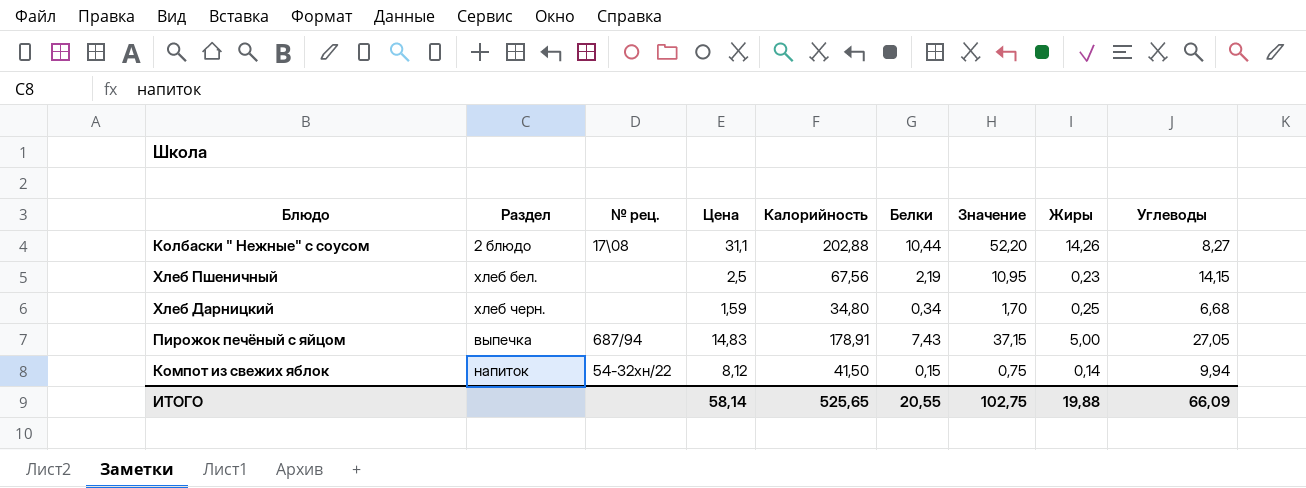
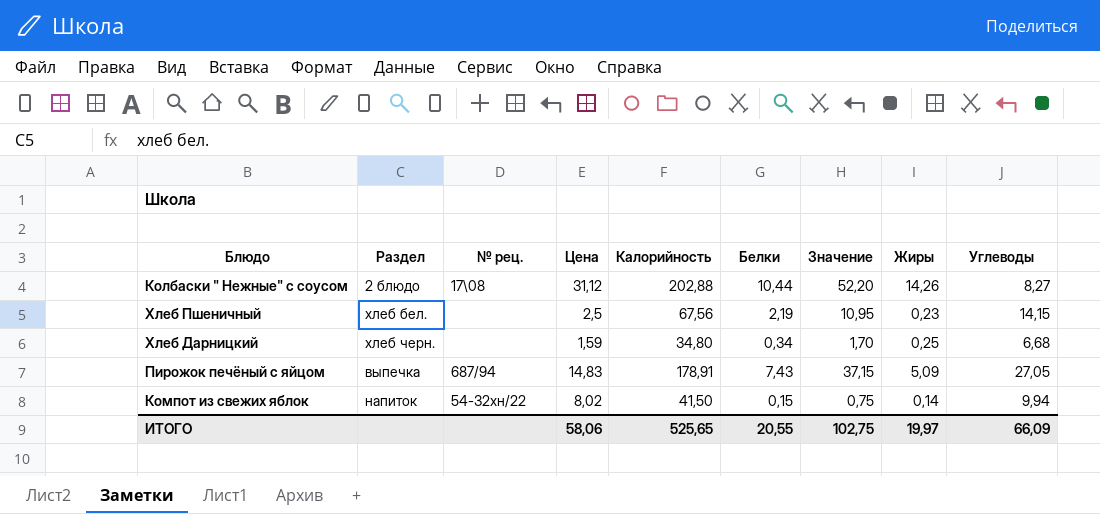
Колбаски " Нежные" с соусом | Цена: 31,1 -> 31,12
Пирожок печёный с яйцом | Жиры: 5,00 -> 5,09
Компот из свежих яблок | Цена: 8,12 -> 8,02
ИТОГО | Цена: 58,14 -> 58,06
ИТОГО | Жиры: 19,88 -> 19,97

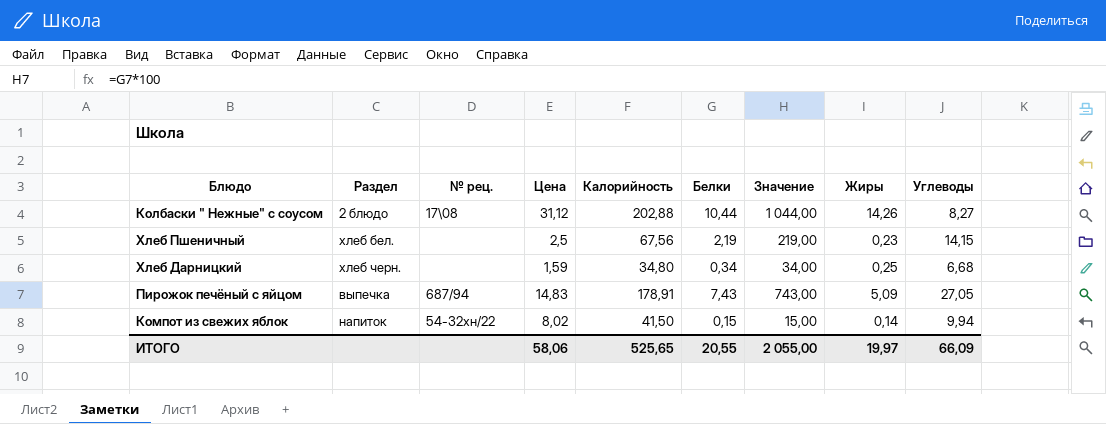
column Значение | formula: [Белки] * 5 -> [Белки] * 100
ИТОГО | Значение: 102,75 -> 2 055,00

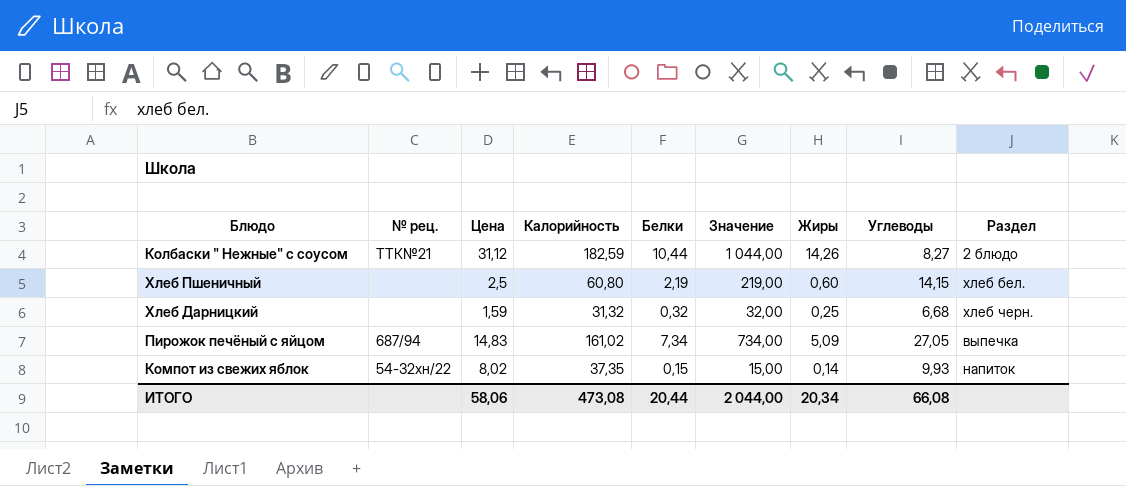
column Раздел | position: 2 -> 9
Колбаски " Нежные" с соусом | № рец.: 17\08 -> ТТК№21
Колбаски " Нежные" с соусом | Калорийность: 202,88 -> 182,59
Хлеб Пшеничный | Калорийность: 67,56 -> 60,80
Хлеб Пшеничный | Жиры: 0,23 -> 0,60
Хлеб Дарницкий | Калорийность: 34,80 -> 31,32
Хлеб Дарницкий | Белки: 0,34 -> 0,32
Хлеб Дарницкий | Значение: 34,00 -> 32,00
Пирожок печёный с яйцом | Калорийность: 178,91 -> 161,02
Пирожок печёный с яйцом | Белки: 7,43 -> 7,34
Пирожок печёный с яйцом | Значение: 743,00 -> 734,00
Компот из свежих яблок | Калорийность: 41,50 -> 37,35
Компот из свежих яблок | Углеводы: 9,94 -> 9,93
ИТОГО | Калорийность: 525,65 -> 473,08
ИТОГО | Белки: 20,55 -> 20,44
ИТОГО | Значение: 2 055,00 -> 2 044,00
ИТОГО | Жиры: 19,97 -> 20,34
ИТОГО | Углеводы: 66,09 -> 66,08

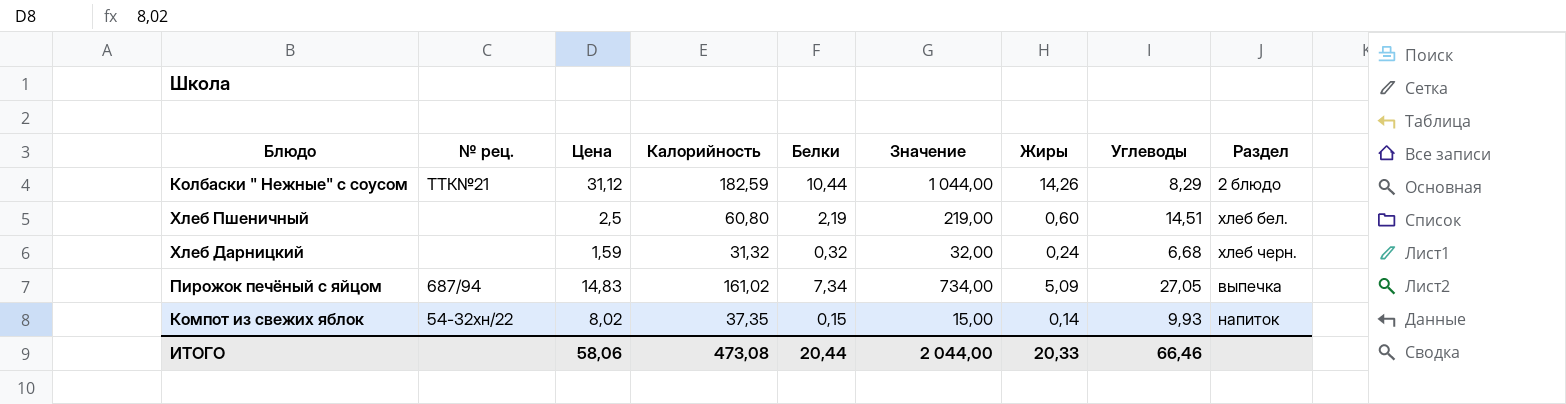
Колбаски " Нежные" с соусом | Углеводы: 8,27 -> 8,29
Хлеб Пшеничный | Углеводы: 14,15 -> 14,51
Хлеб Дарницкий | Жиры: 0,25 -> 0,24
ИТОГО | Жиры: 20,34 -> 20,33
ИТОГО | Углеводы: 66,08 -> 66,46

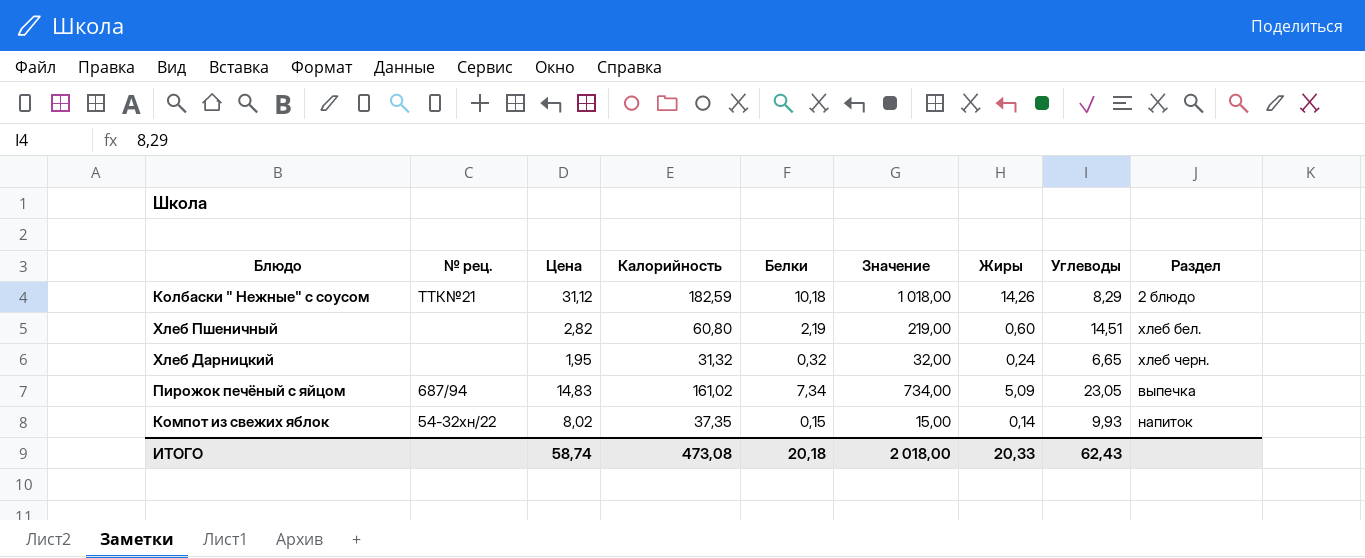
Колбаски " Нежные" с соусом | Белки: 10,44 -> 10,18
Колбаски " Нежные" с соусом | Значение: 1 044,00 -> 1 018,00
Хлеб Пшеничный | Цена: 2,5 -> 2,82
Хлеб Дарницкий | Цена: 1,59 -> 1,95
Хлеб Дарницкий | Углеводы: 6,68 -> 6,65
Пирожок печёный с яйцом | Углеводы: 27,05 -> 23,05
ИТОГО | Цена: 58,06 -> 58,74
ИТОГО | Белки: 20,44 -> 20,18
ИТОГО | Значение: 2 044,00 -> 2 018,00
ИТОГО | Углеводы: 66,46 -> 62,43

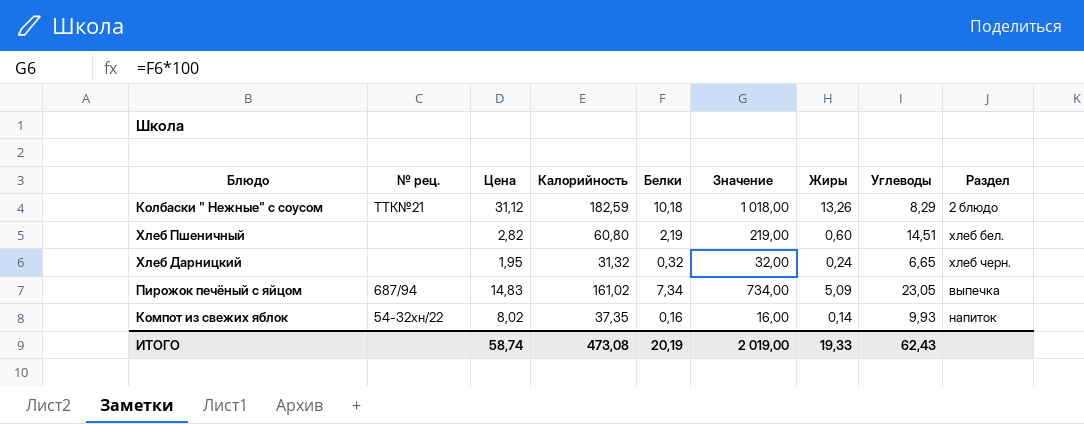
Колбаски " Нежные" с соусом | Жиры: 14,26 -> 13,26
Компот из свежих яблок | Белки: 0,15 -> 0,16
Компот из свежих яблок | Значение: 15,00 -> 16,00
ИТОГО | Белки: 20,18 -> 20,19
ИТОГО | Значение: 2 018,00 -> 2 019,00
ИТОГО | Жиры: 20,33 -> 19,33

